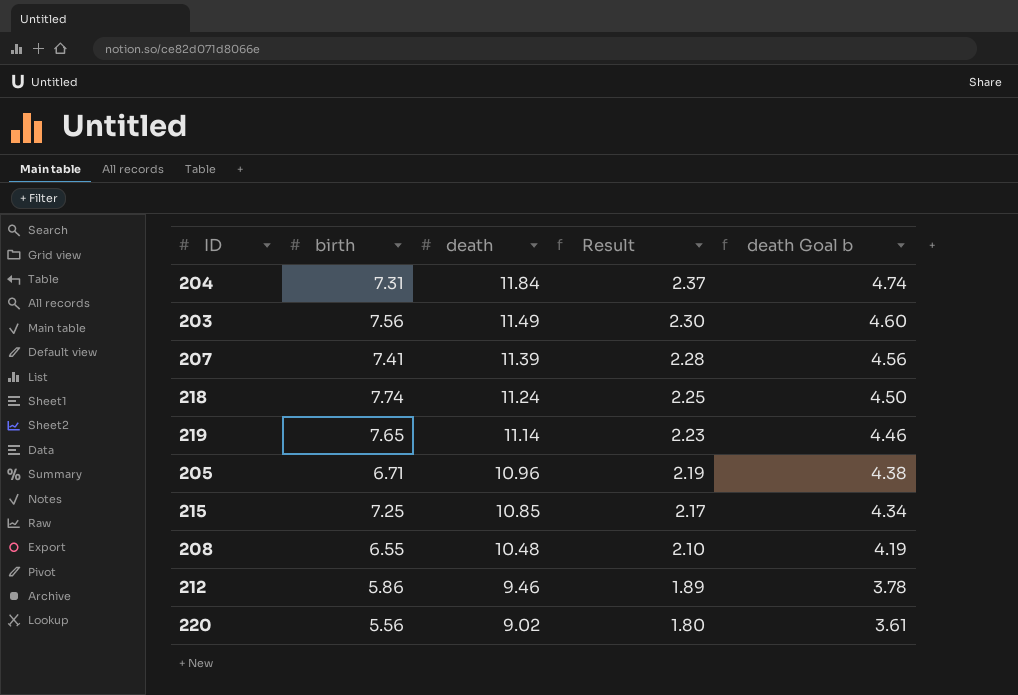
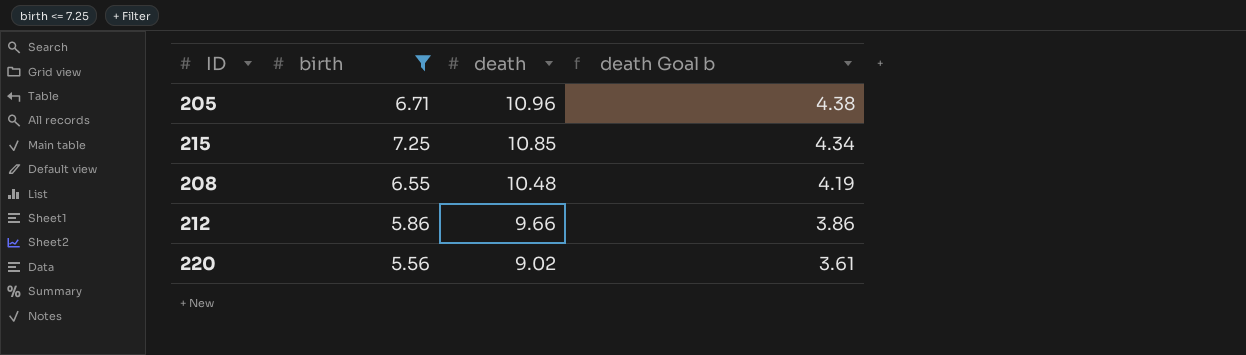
filter: none -> birth <= 7.25
column Result | formula: [death] * 0.2 -> none
212 | death: 9.46 -> 9.66
212 | death Goal b: 3.78 -> 3.86

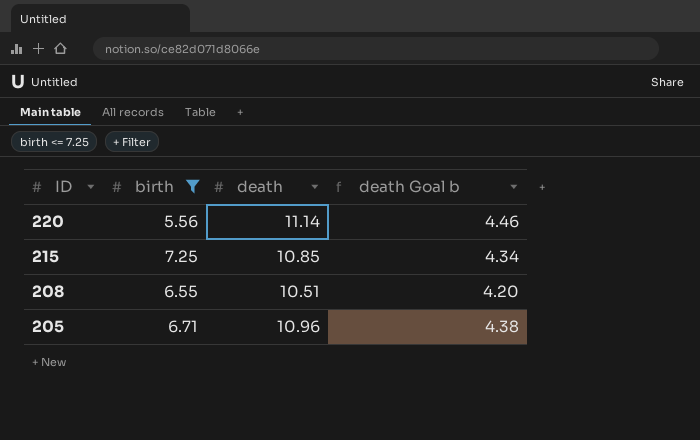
row order: death descending -> ID descending
row 212: 5.86 | 9.66 | 3.86 -> none
220 | death: 9.02 -> 11.14
220 | death Goal b: 3.61 -> 4.46
208 | death: 10.48 -> 10.51
208 | death Goal b: 4.19 -> 4.20

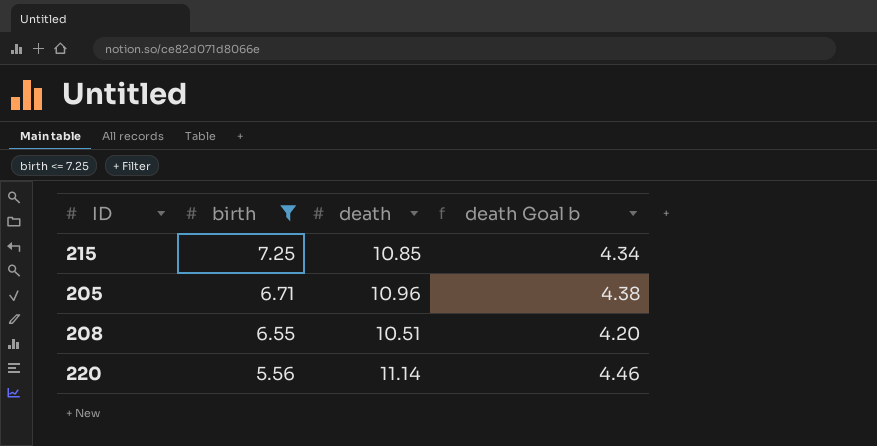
row order: ID descending -> birth descending

